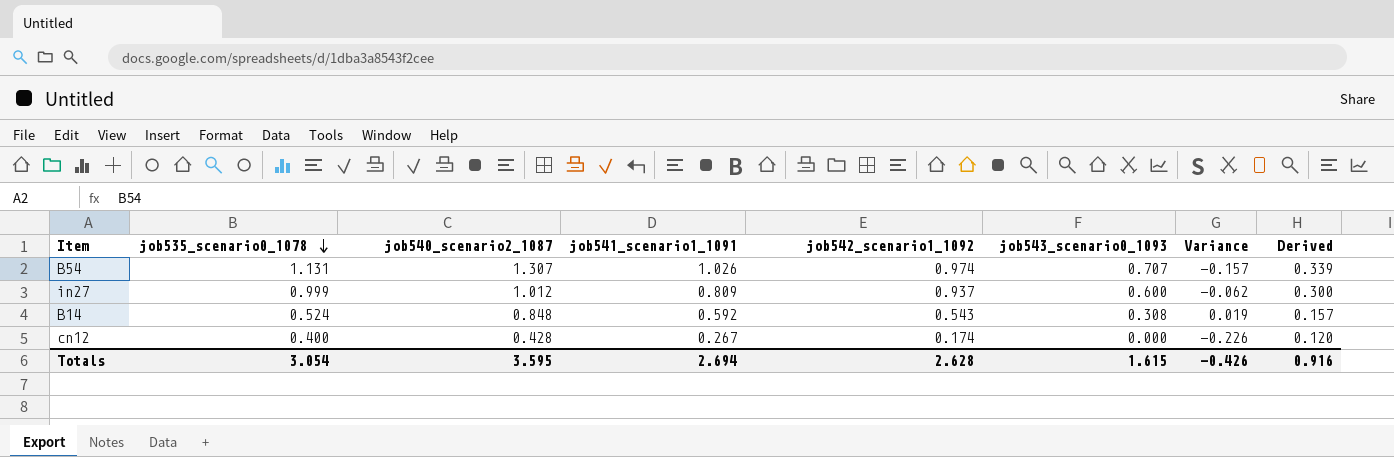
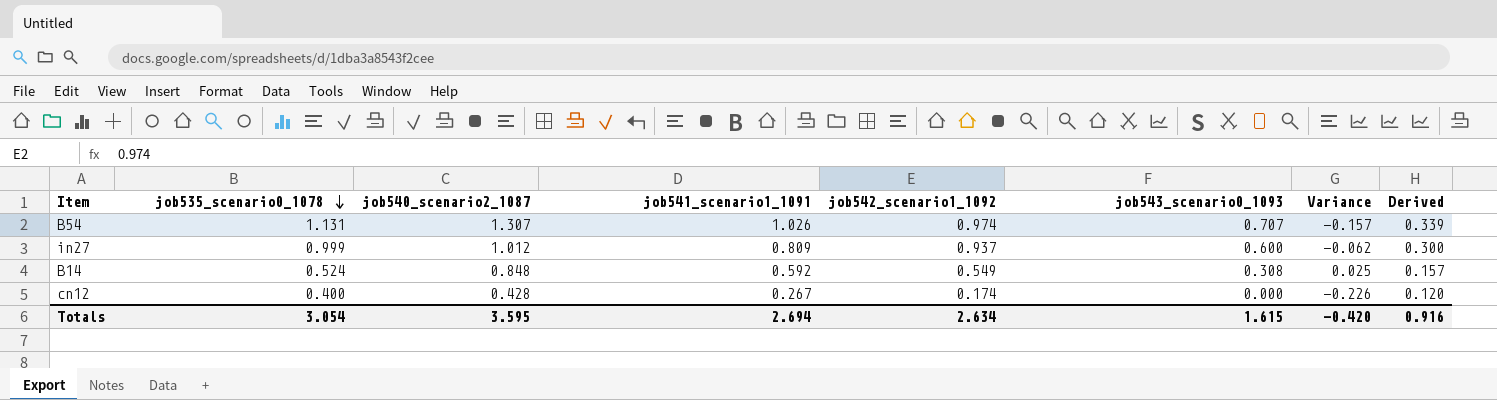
B14 | job542_scenario1_1092: 0.543 -> 0.549
B14 | Variance: 0.019 -> 0.025
Totals | job542_scenario1_1092: 2.628 -> 2.634
Totals | Variance: -0.426 -> -0.420

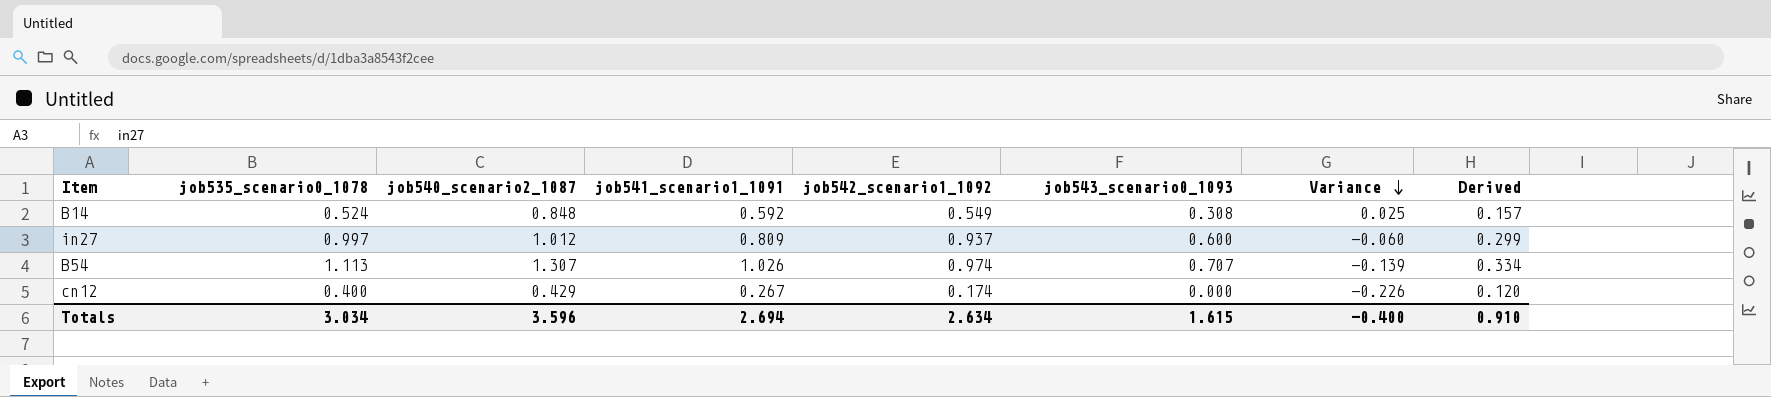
row order: job535_scenario0_1078 descending -> Variance descending
in27 | job535_scenario0_1078: 0.999 -> 0.997
in27 | Variance: -0.062 -> -0.060
in27 | Derived: 0.300 -> 0.299
B54 | job535_scenario0_1078: 1.131 -> 1.113
B54 | Variance: -0.157 -> -0.139
B54 | Derived: 0.339 -> 0.334
cn12 | job540_scenario2_1087: 0.428 -> 0.429
Totals | job535_scenario0_1078: 3.054 -> 3.034
Totals | job540_scenario2_1087: 3.595 -> 3.596
Totals | Variance: -0.420 -> -0.400
Totals | Derived: 0.916 -> 0.910

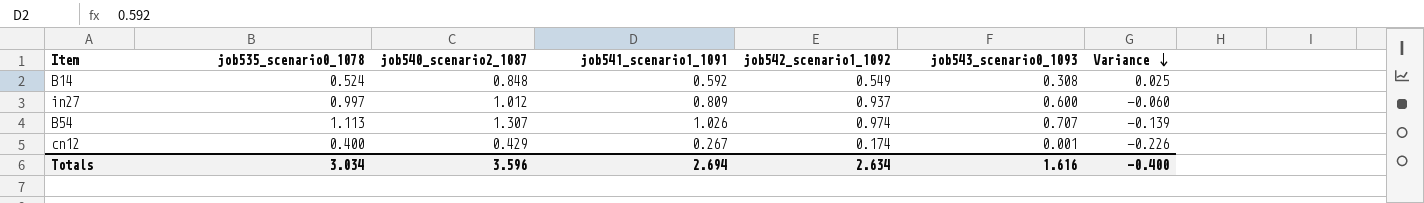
column Derived | formula: [job535_scenario0_1078] * 0.3 -> none
cn12 | job543_scenario0_1093: 0.000 -> 0.001
Totals | job543_scenario0_1093: 1.615 -> 1.616

